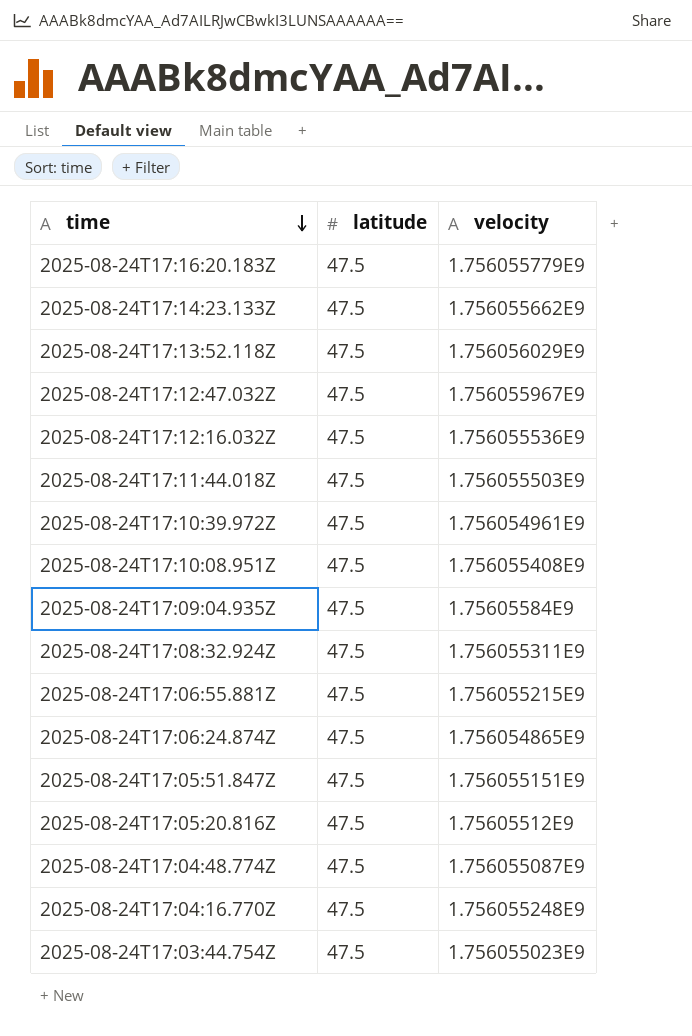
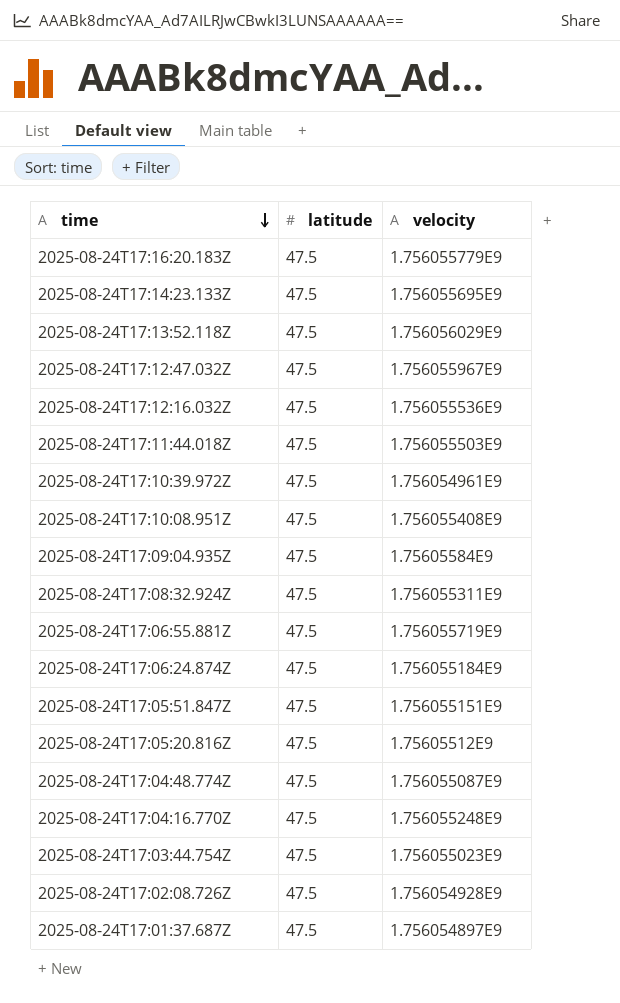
2025-08-24T17:14:23.133Z | velocity: 1.756055662E9 -> 1.756055695E9
2025-08-24T17:06:55.881Z | velocity: 1.756055215E9 -> 1.756055719E9
2025-08-24T17:06:24.874Z | velocity: 1.756054865E9 -> 1.756055184E9
row 2025-08-24T17:02:08.726Z: none -> 47.5 | 1.756054928E9
row 2025-08-24T17:01:37.687Z: none -> 47.5 | 1.756054897E9

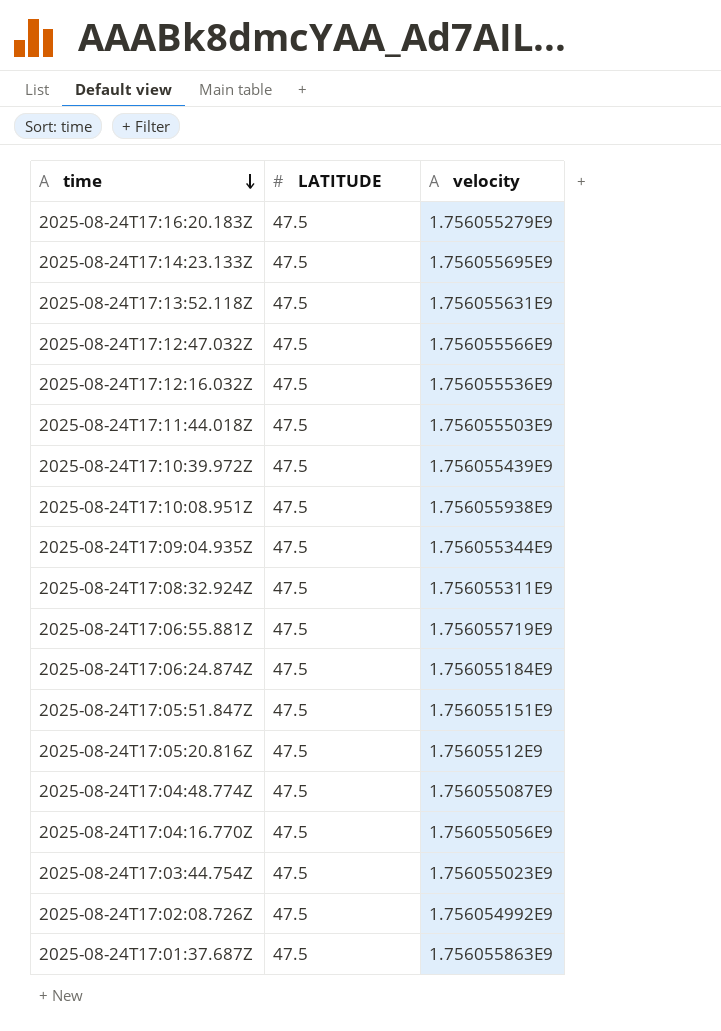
column name: latitude -> LATITUDE
2025-08-24T17:16:20.183Z | velocity: 1.756055779E9 -> 1.756055279E9
2025-08-24T17:13:52.118Z | velocity: 1.756056029E9 -> 1.756055631E9
2025-08-24T17:12:47.032Z | velocity: 1.756055967E9 -> 1.756055566E9
2025-08-24T17:10:39.972Z | velocity: 1.756054961E9 -> 1.756055439E9
2025-08-24T17:10:08.951Z | velocity: 1.756055408E9 -> 1.756055938E9
2025-08-24T17:09:04.935Z | velocity: 1.75605584E9 -> 1.756055344E9
2025-08-24T17:04:16.770Z | velocity: 1.756055248E9 -> 1.756055056E9
2025-08-24T17:02:08.726Z | velocity: 1.756054928E9 -> 1.756054992E9
2025-08-24T17:01:37.687Z | velocity: 1.756054897E9 -> 1.756055863E9

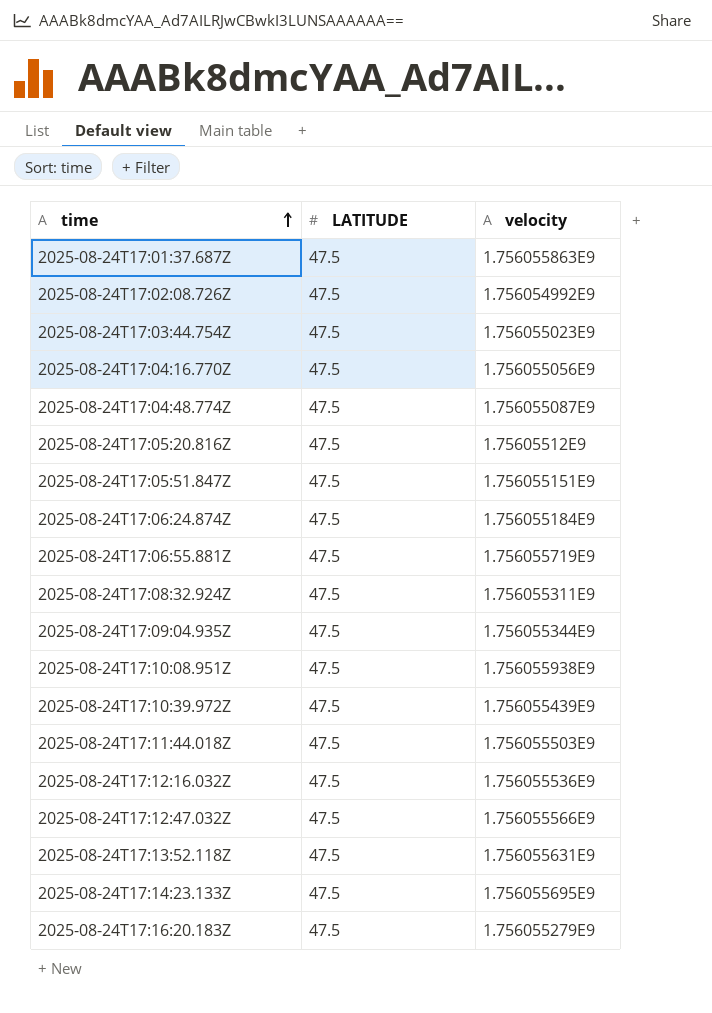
row order: time descending -> time ascending

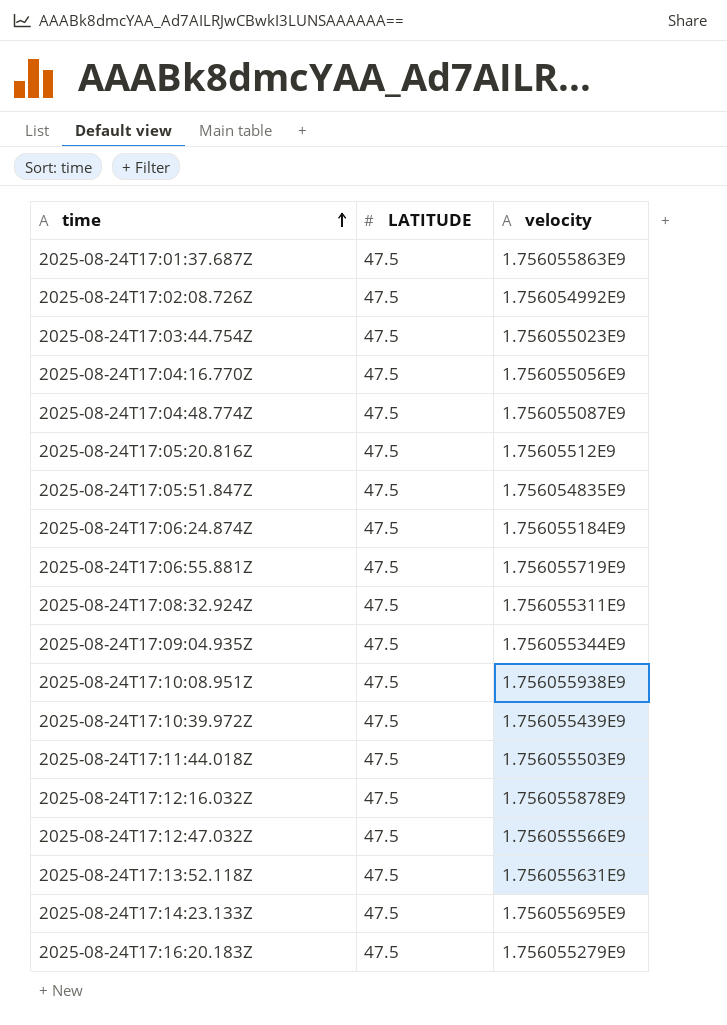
2025-08-24T17:05:51.847Z | velocity: 1.756055151E9 -> 1.756054835E9
2025-08-24T17:12:16.032Z | velocity: 1.756055536E9 -> 1.756055878E9

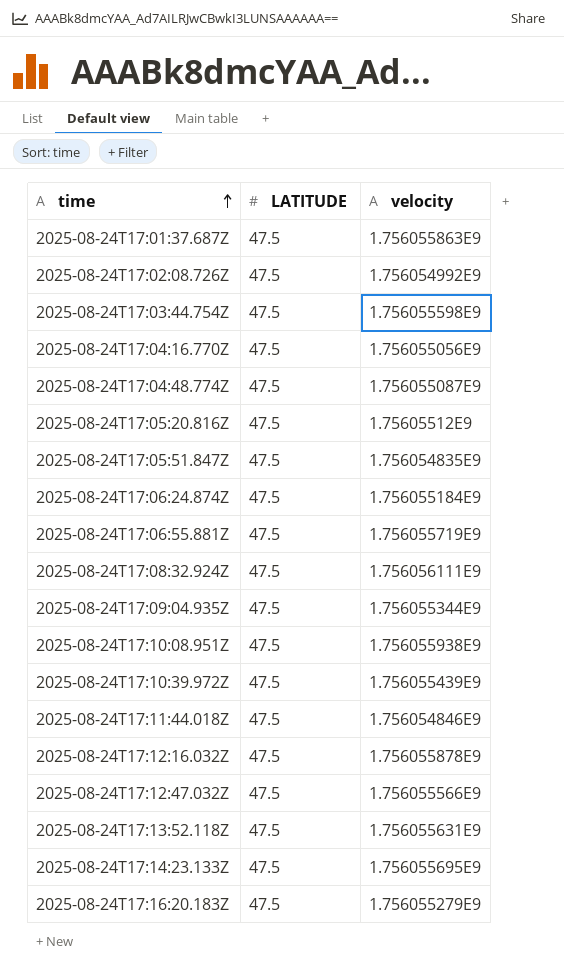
2025-08-24T17:03:44.754Z | velocity: 1.756055023E9 -> 1.756055598E9
2025-08-24T17:08:32.924Z | velocity: 1.756055311E9 -> 1.756056111E9
2025-08-24T17:11:44.018Z | velocity: 1.756055503E9 -> 1.756054846E9

